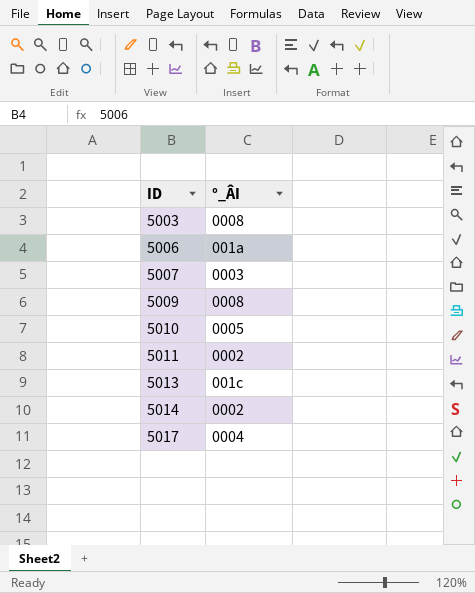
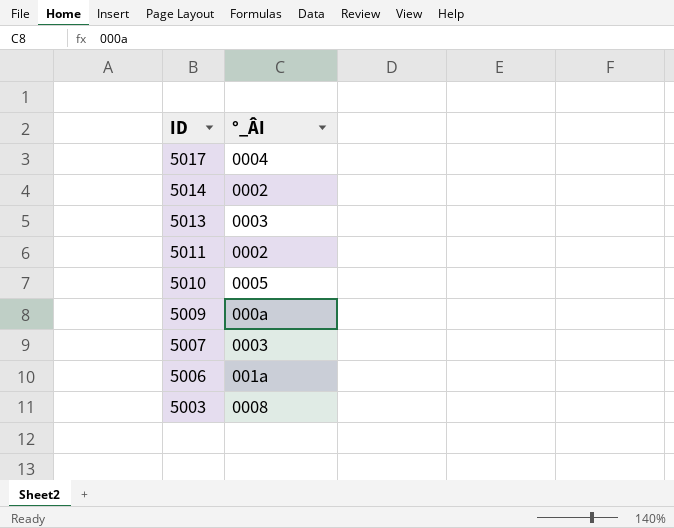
row order: ID ascending -> ID descending
5013 | °_ÂI: 001c -> 0003
5009 | °_ÂI: 0008 -> 000a

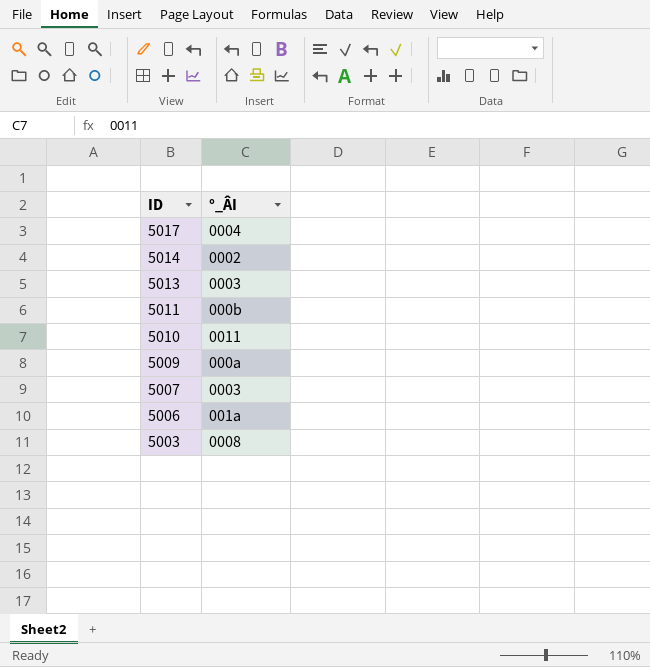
5011 | °_ÂI: 0002 -> 000b
5010 | °_ÂI: 0005 -> 0011

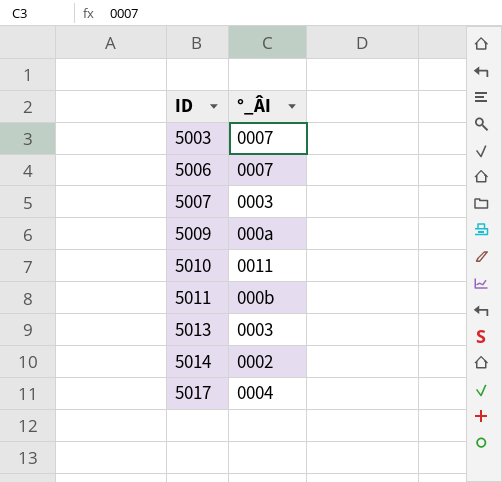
row order: ID descending -> ID ascending
5003 | °_ÂI: 0008 -> 0007
5006 | °_ÂI: 001a -> 0007

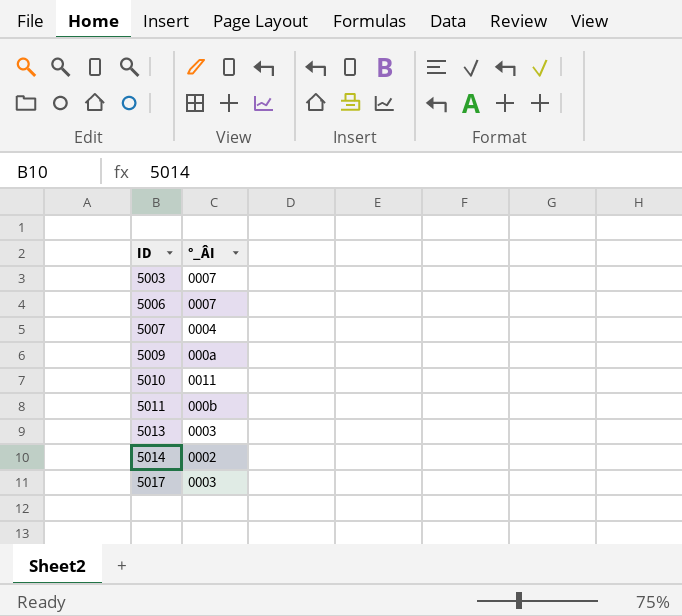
5007 | °_ÂI: 0003 -> 0004
5017 | °_ÂI: 0004 -> 0003

